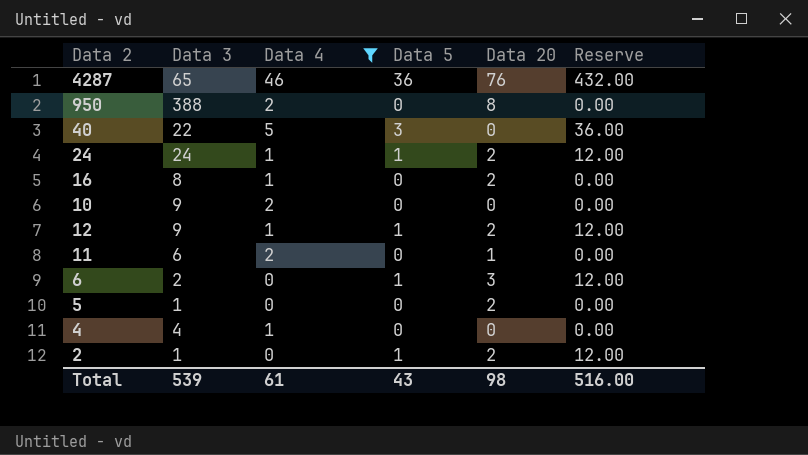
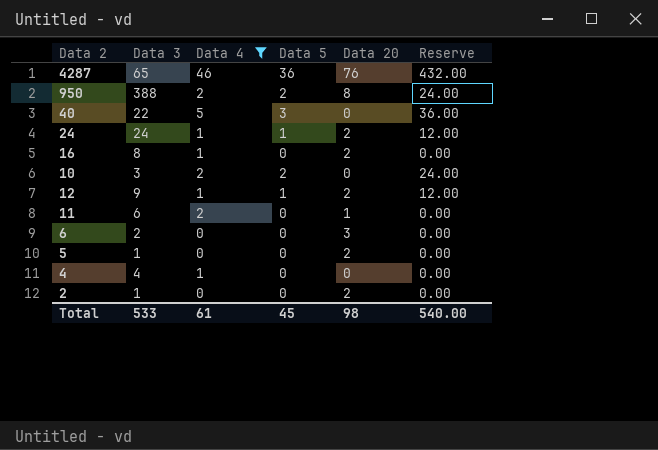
950 | Data 5: 0 -> 2
950 | Reserve: 0.00 -> 24.00
10 | Data 3: 9 -> 3
10 | Data 5: 0 -> 2
10 | Reserve: 0.00 -> 24.00
6 | Data 5: 1 -> 0
6 | Reserve: 12.00 -> 0.00
2 | Data 5: 1 -> 0
2 | Reserve: 12.00 -> 0.00
Total | Data 3: 539 -> 533
Total | Data 5: 43 -> 45
Total | Reserve: 516.00 -> 540.00

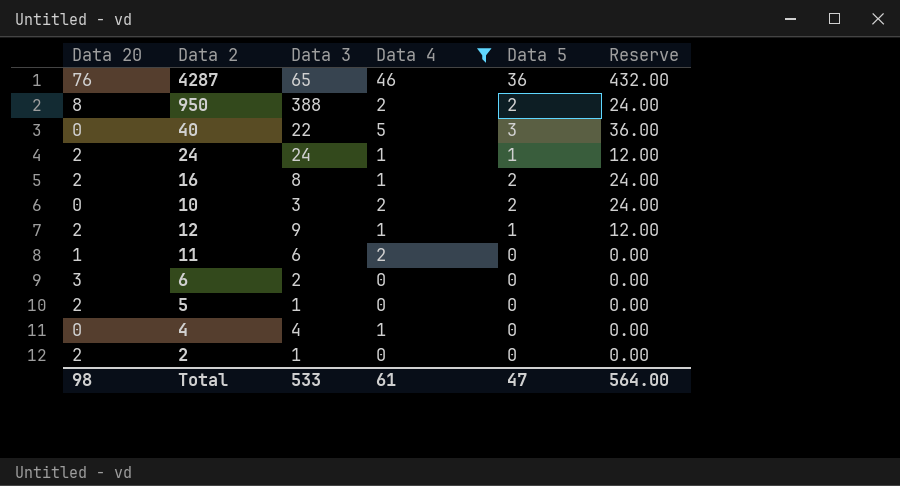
column Data 20 | position: 5 -> 1
16 | Data 5: 0 -> 2
16 | Reserve: 0.00 -> 24.00
Total | Data 5: 45 -> 47
Total | Reserve: 540.00 -> 564.00

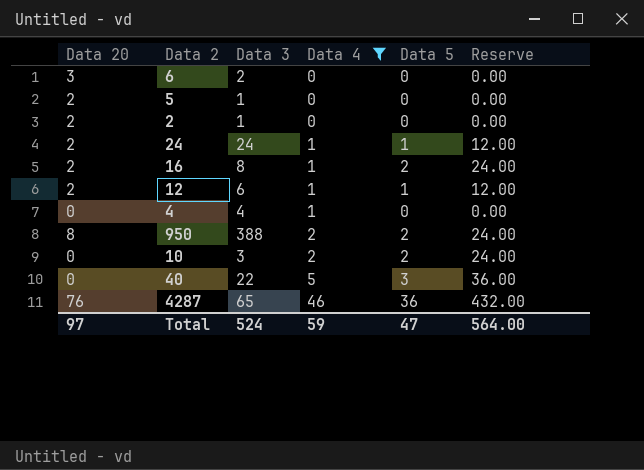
row order: none -> Data 4 ascending
row 11: 1 | 6 | 2 | 0 | 0.00 -> none
12 | Data 3: 9 -> 6
Total | Data 20: 98 -> 97
Total | Data 3: 533 -> 524
Total | Data 4: 61 -> 59

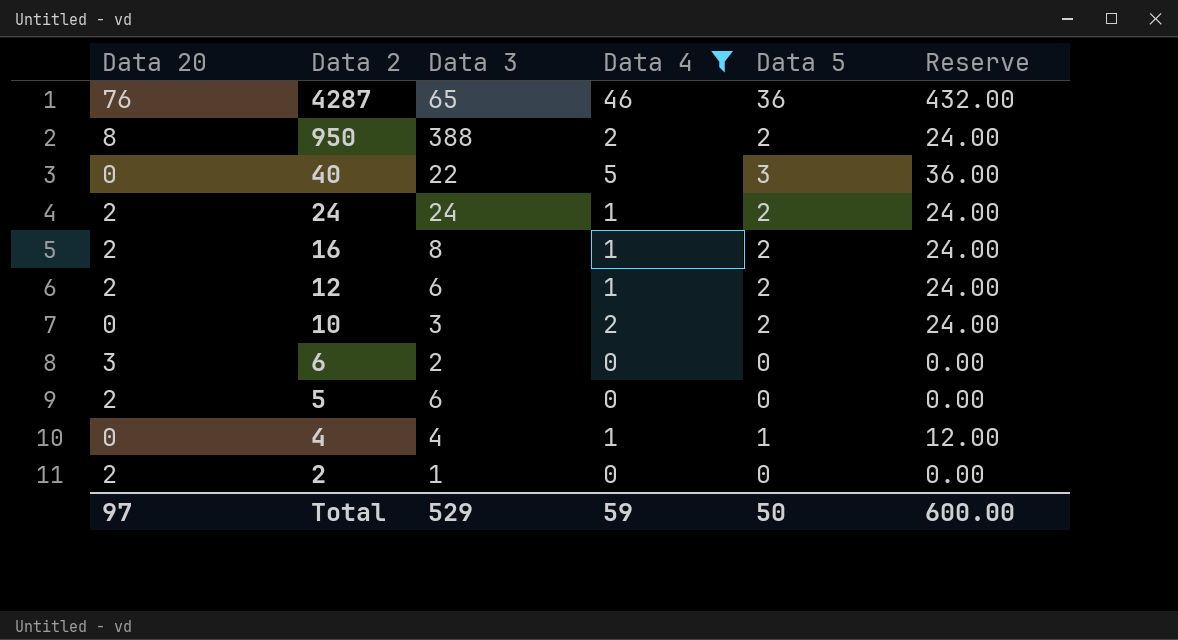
row order: Data 4 ascending -> Data 2 descending
24 | Data 5: 1 -> 2
24 | Reserve: 12.00 -> 24.00
12 | Data 5: 1 -> 2
12 | Reserve: 12.00 -> 24.00
5 | Data 3: 1 -> 6
4 | Data 5: 0 -> 1
4 | Reserve: 0.00 -> 12.00
Total | Data 3: 524 -> 529
Total | Data 5: 47 -> 50
Total | Reserve: 564.00 -> 600.00

